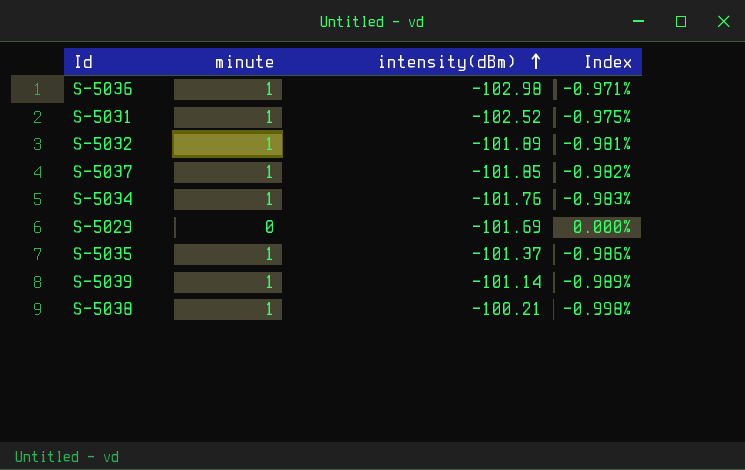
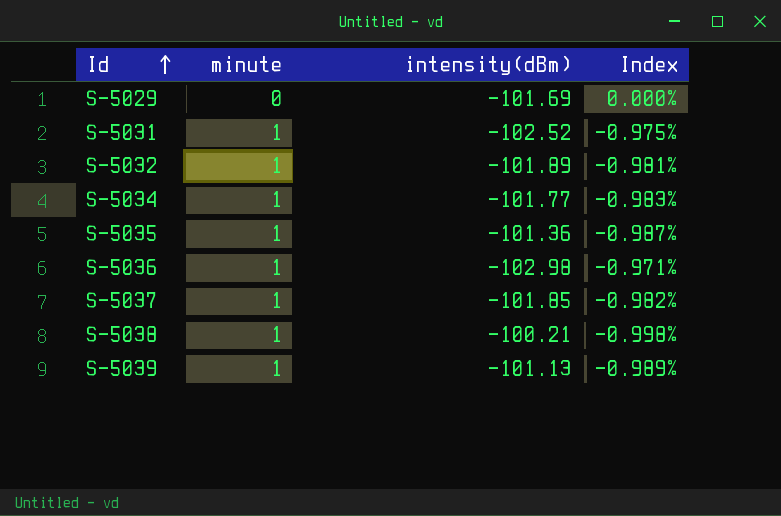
row order: intensity(dBm) ascending -> Id ascending
S-5034 | intensity(dBm): -101.76 -> -101.77
S-5035 | intensity(dBm): -101.37 -> -101.36
S-5035 | Index: -0.986% -> -0.987%
S-5039 | intensity(dBm): -101.14 -> -101.13

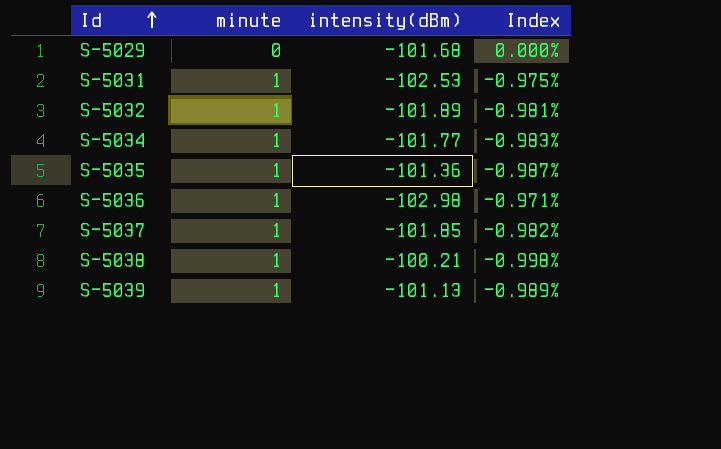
S-5029 | intensity(dBm): -101.69 -> -101.68
S-5031 | intensity(dBm): -102.52 -> -102.53

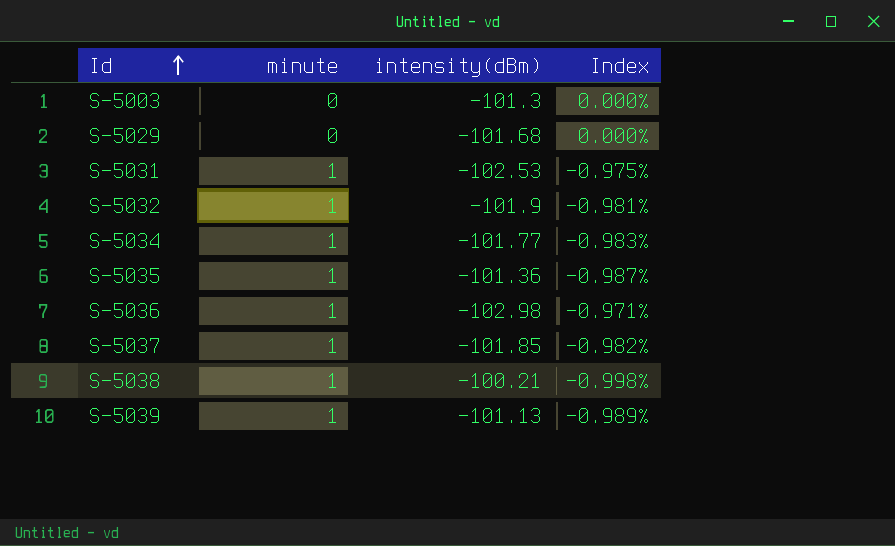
row S-5003: none -> 0 | -101.3 | 0.000%
S-5032 | intensity(dBm): -101.89 -> -101.9

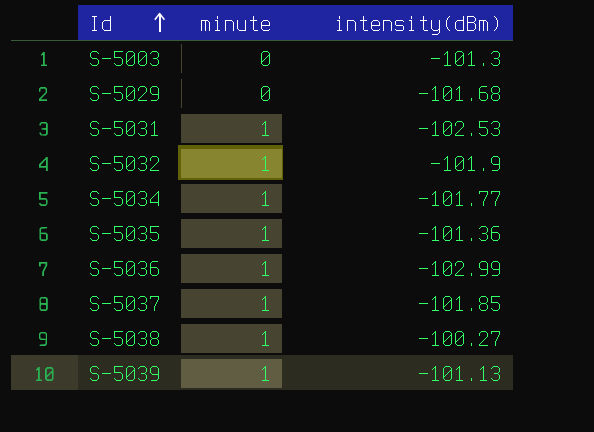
column Index | formula: [minute] / [intensity(dBm)] -> none
S-5036 | intensity(dBm): -102.98 -> -102.99
S-5038 | intensity(dBm): -100.21 -> -100.27

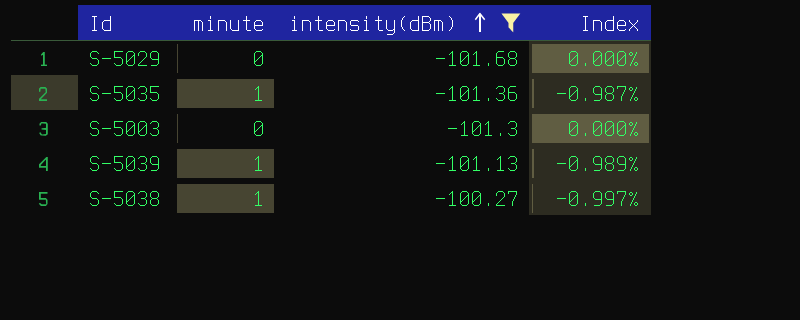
filter: none -> intensity(dBm) >= -101.68
row order: Id ascending -> intensity(dBm) ascending
column Index | formula: none -> [minute] / [intensity(dBm)]

